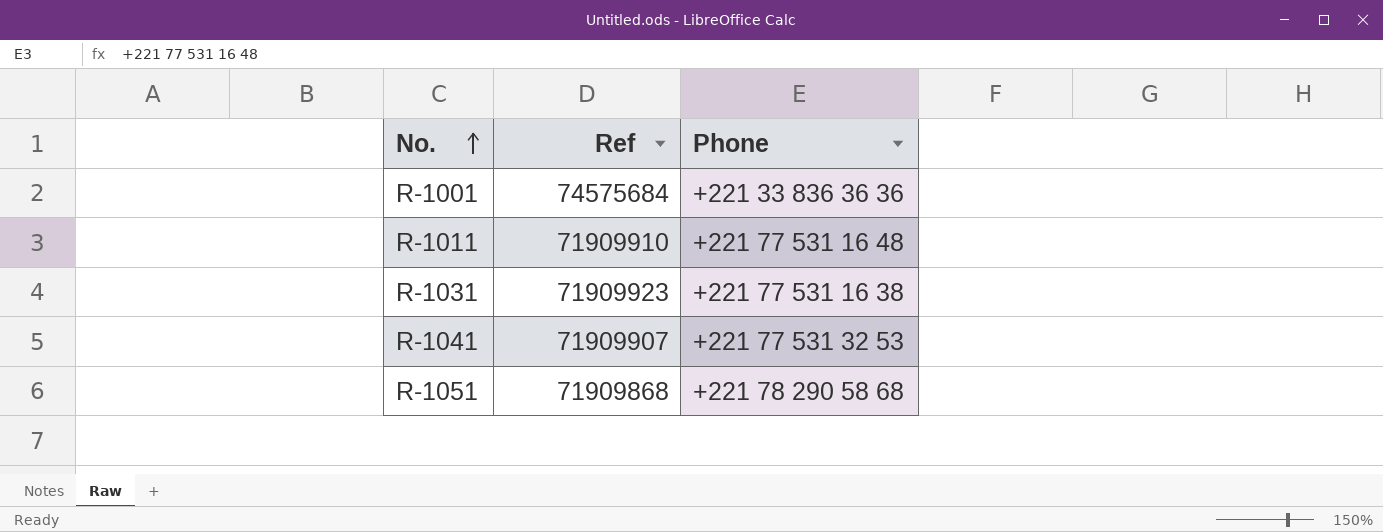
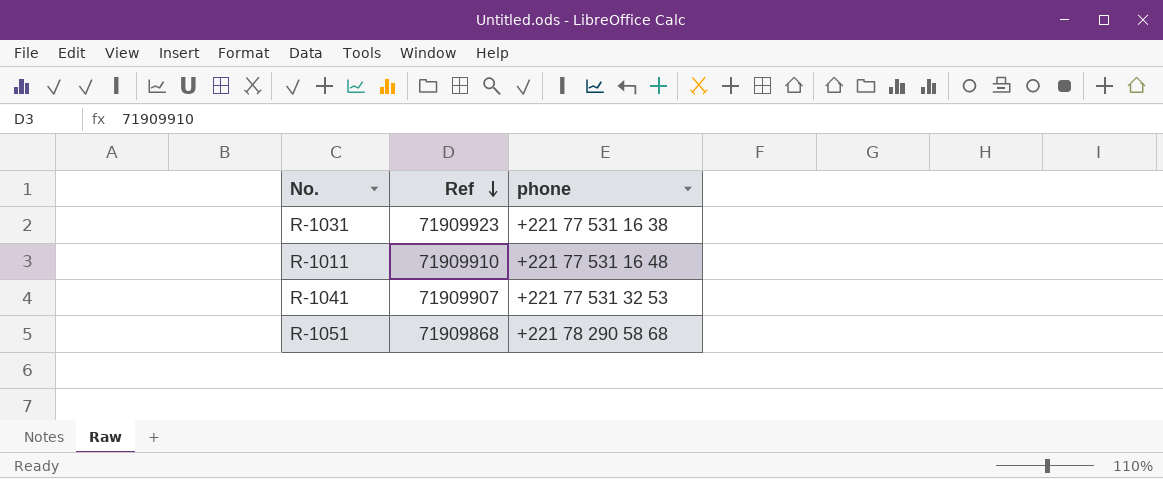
row order: No. ascending -> Ref descending
column name: Phone -> phone
row R-1001: 74575684 | +221 33 836 36 36 -> none

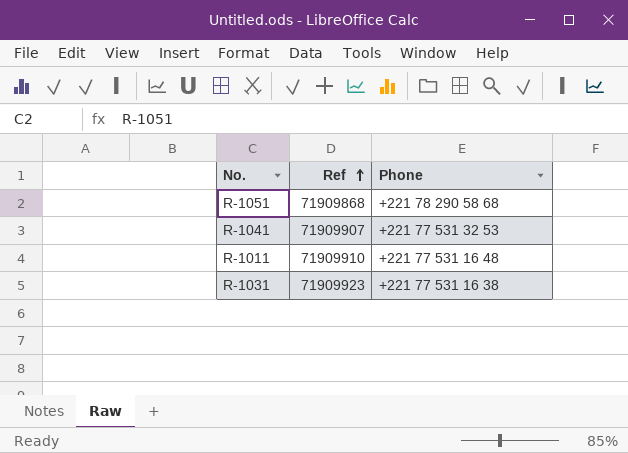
row order: Ref descending -> Ref ascending
column name: phone -> Phone

